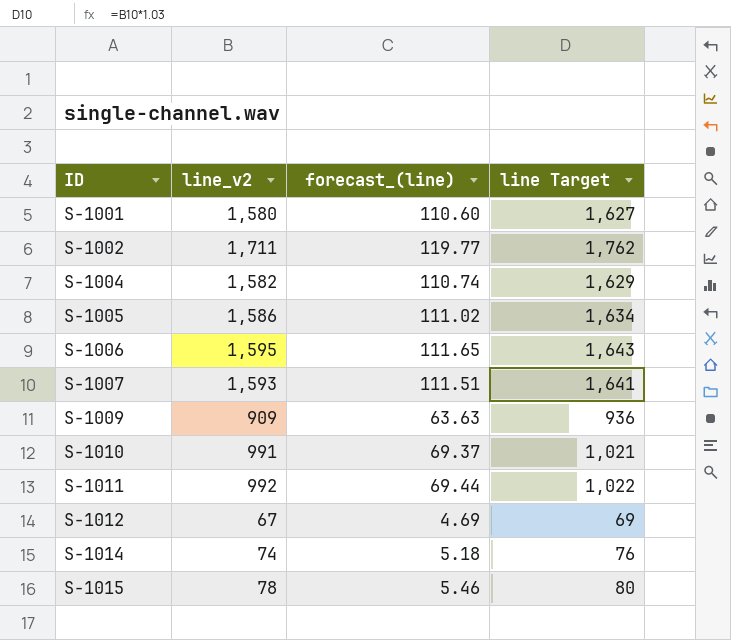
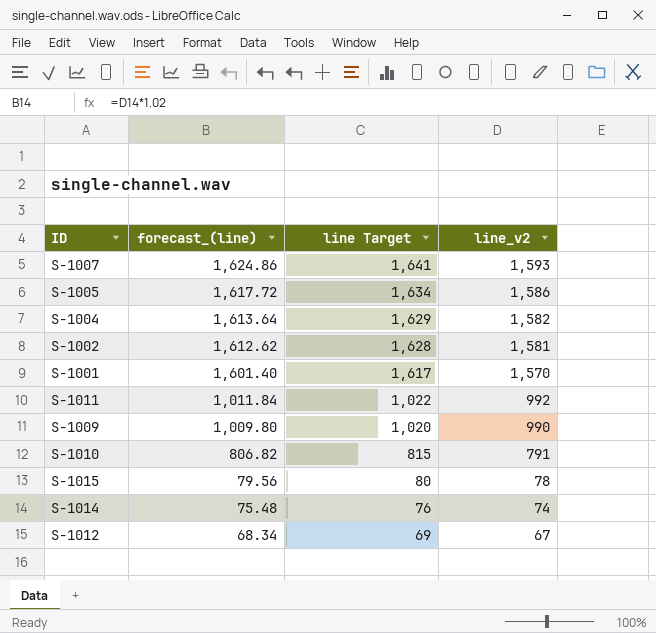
row order: ID ascending -> forecast_(line) descending
column forecast_(line) | formula: [line_v2] * 0.07 -> [line_v2] * 1.02
column line_v2 | position: 2 -> 4
row S-1006: 1,595 | 111.65 | 1,643 -> none
S-1002 | line Target: 1,762 -> 1,628
S-1002 | line_v2: 1,711 -> 1,581
S-1001 | line Target: 1,627 -> 1,617
S-1001 | line_v2: 1,580 -> 1,570
S-1009 | line Target: 936 -> 1,020
S-1009 | line_v2: 909 -> 990
S-1010 | line Target: 1,021 -> 815
S-1010 | line_v2: 991 -> 791

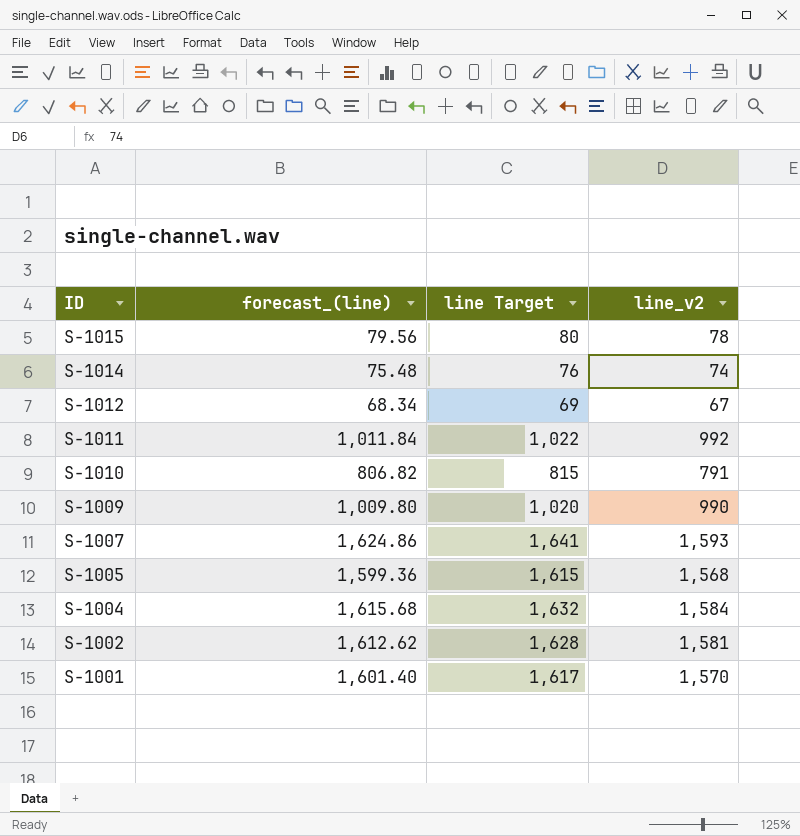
row order: forecast_(line) descending -> ID descending
S-1005 | forecast_(line): 1,617.72 -> 1,599.36
S-1005 | line Target: 1,634 -> 1,615
S-1005 | line_v2: 1,586 -> 1,568
S-1004 | forecast_(line): 1,613.64 -> 1,615.68
S-1004 | line Target: 1,629 -> 1,632
S-1004 | line_v2: 1,582 -> 1,584

